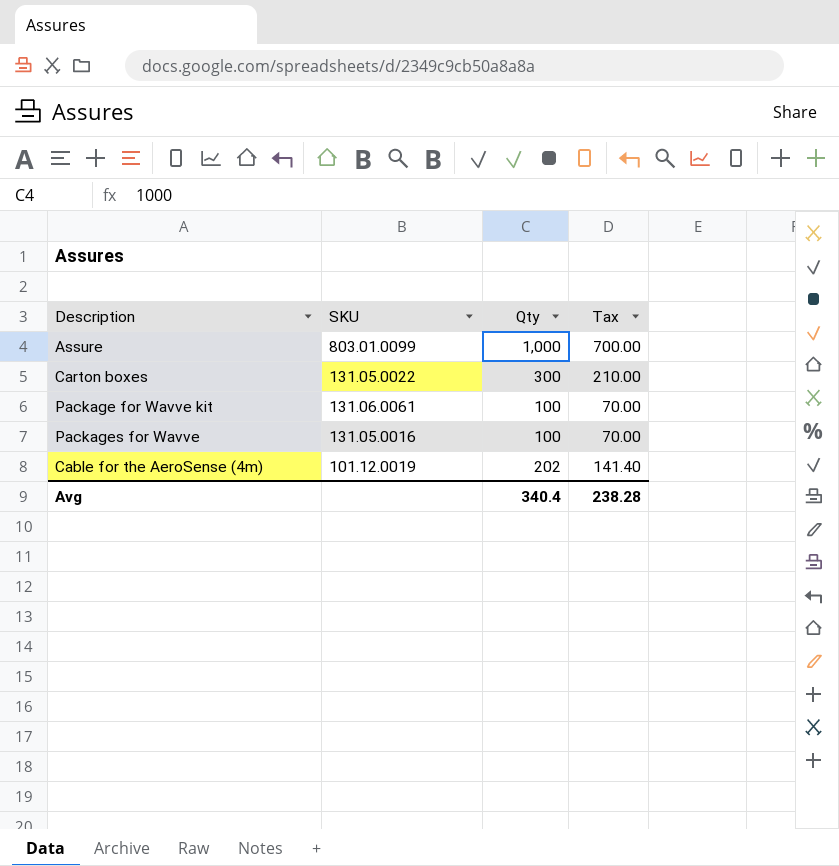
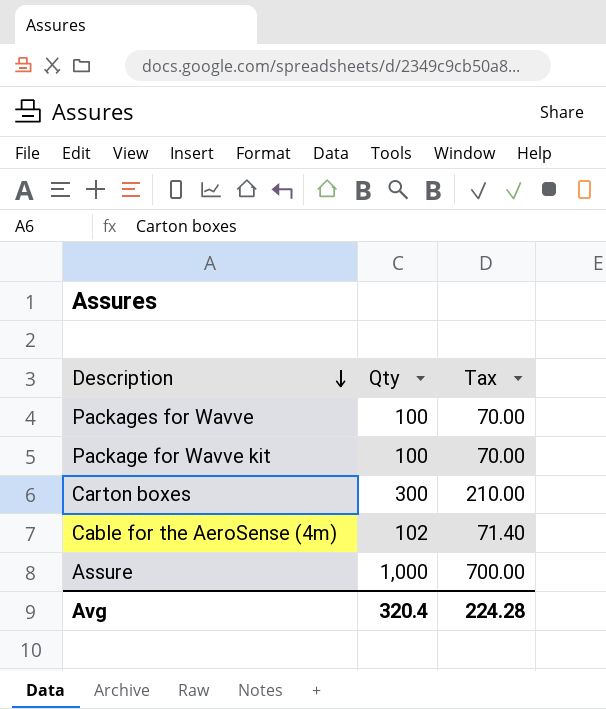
row order: none -> Description descending
column SKU | position: 2 -> none
Cable for the AeroSense (4m) | Qty: 202 -> 102
Cable for the AeroSense (4m) | Tax: 141.40 -> 71.40
Avg | Qty: 340.4 -> 320.4
Avg | Tax: 238.28 -> 224.28

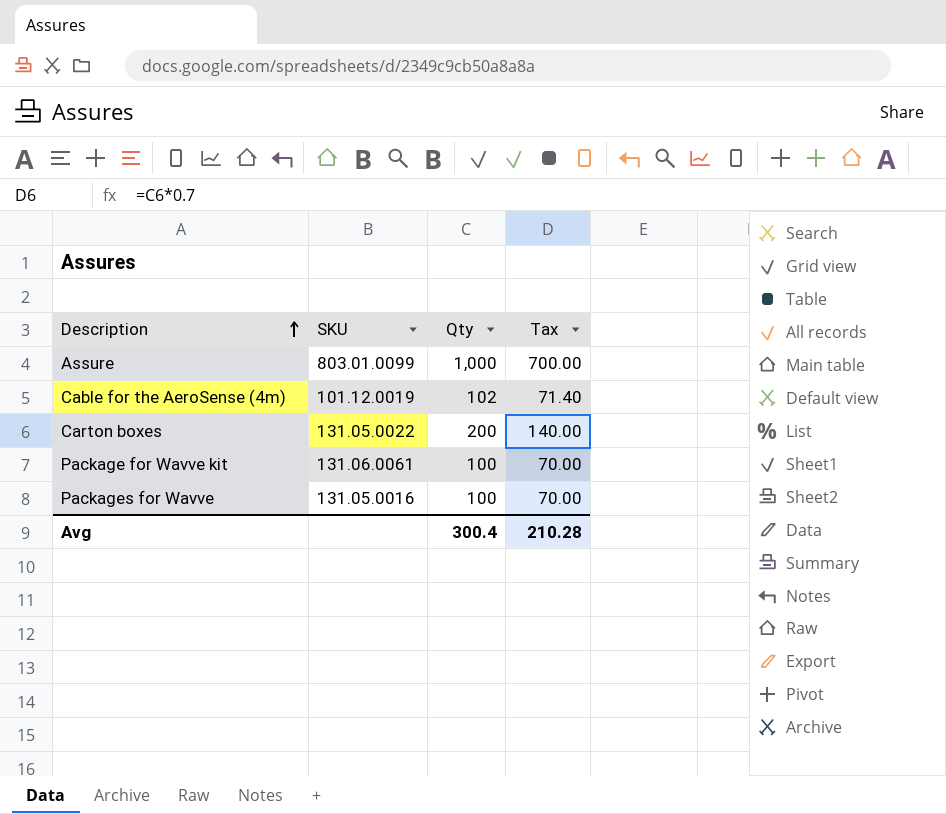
row order: Description descending -> Description ascending
column SKU | position: none -> 2
Carton boxes | Qty: 300 -> 200
Carton boxes | Tax: 210.00 -> 140.00
Avg | Qty: 320.4 -> 300.4
Avg | Tax: 224.28 -> 210.28

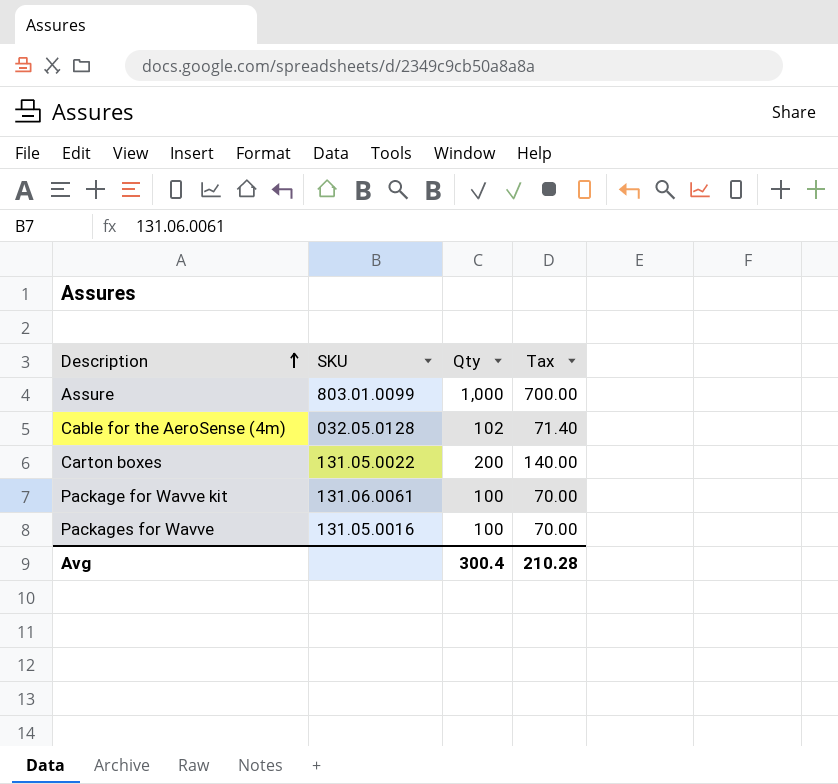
Cable for the AeroSense (4m) | SKU: 101.12.0019 -> 032.05.0128

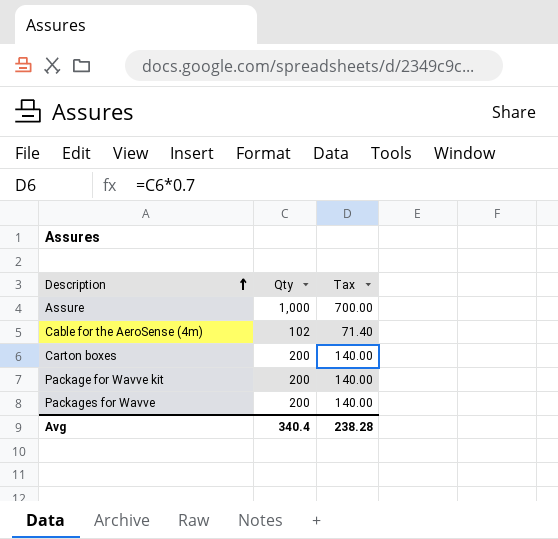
column SKU | position: 2 -> none
Package for Wavve kit | Qty: 100 -> 200
Package for Wavve kit | Tax: 70.00 -> 140.00
Packages for Wavve | Qty: 100 -> 200
Packages for Wavve | Tax: 70.00 -> 140.00
Avg | Qty: 300.4 -> 340.4
Avg | Tax: 210.28 -> 238.28

